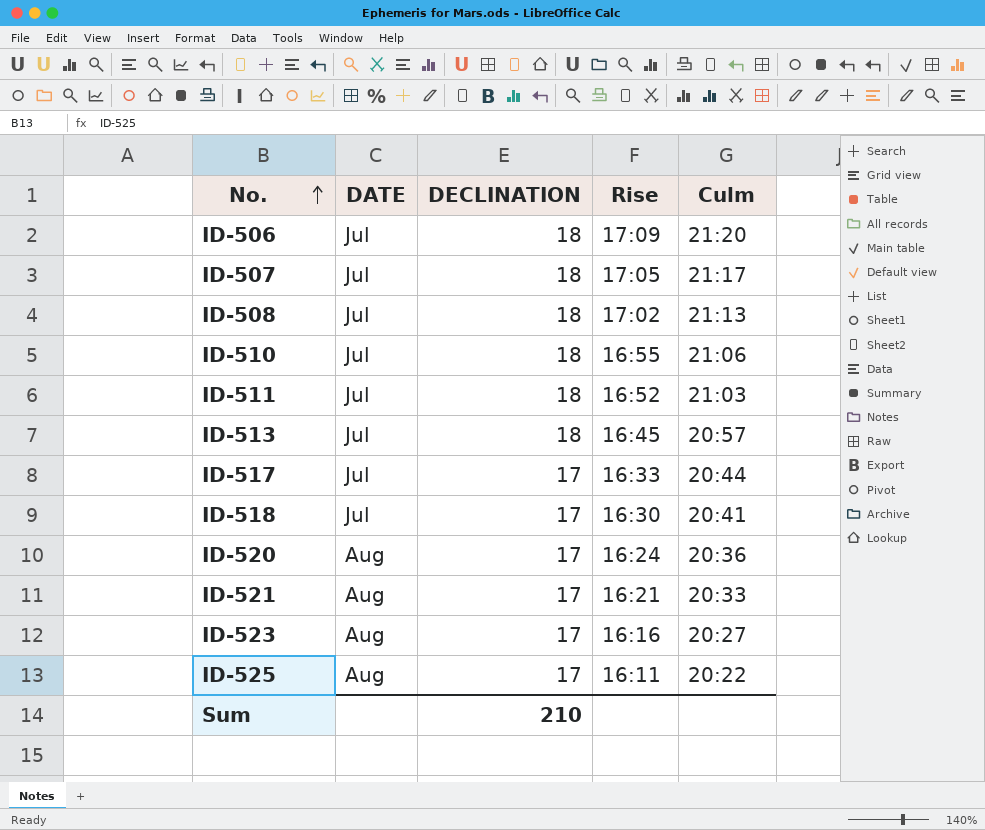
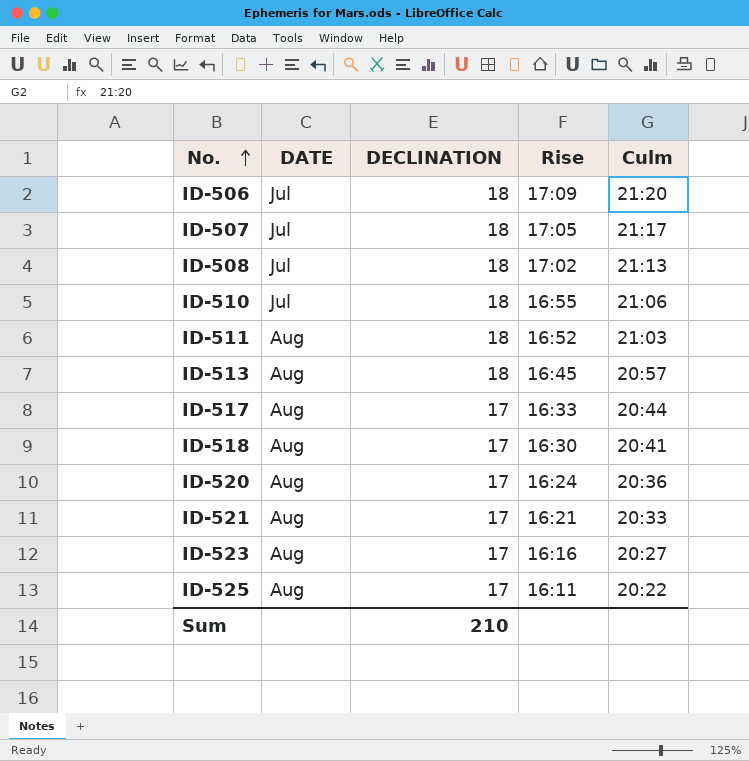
ID-511 | DATE: Jul -> Aug
ID-513 | DATE: Jul -> Aug
ID-517 | DATE: Jul -> Aug
ID-518 | DATE: Jul -> Aug

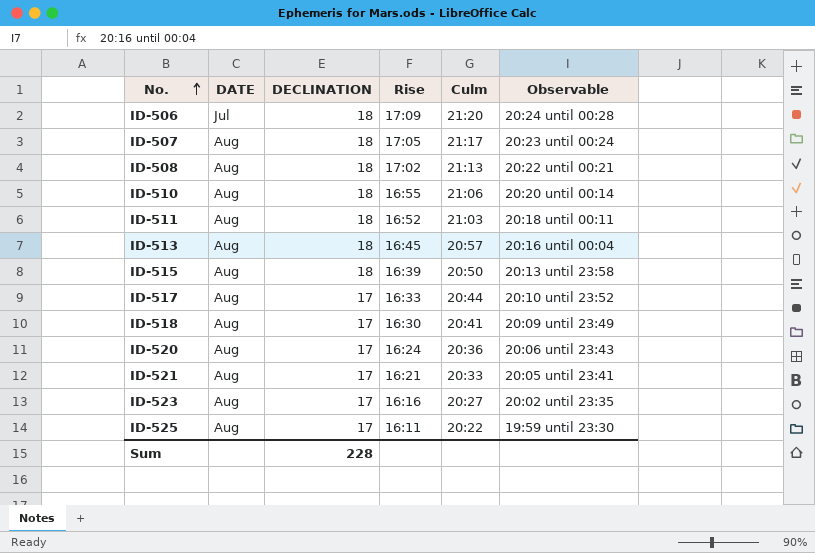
column Observable | position: none -> 6
ID-507 | DATE: Jul -> Aug
ID-508 | DATE: Jul -> Aug
ID-510 | DATE: Jul -> Aug
row ID-515: none -> Aug | 18 | 16:39 | 20:50 | 20:13 until 23:58
Sum | DECLINATION: 210 -> 228

